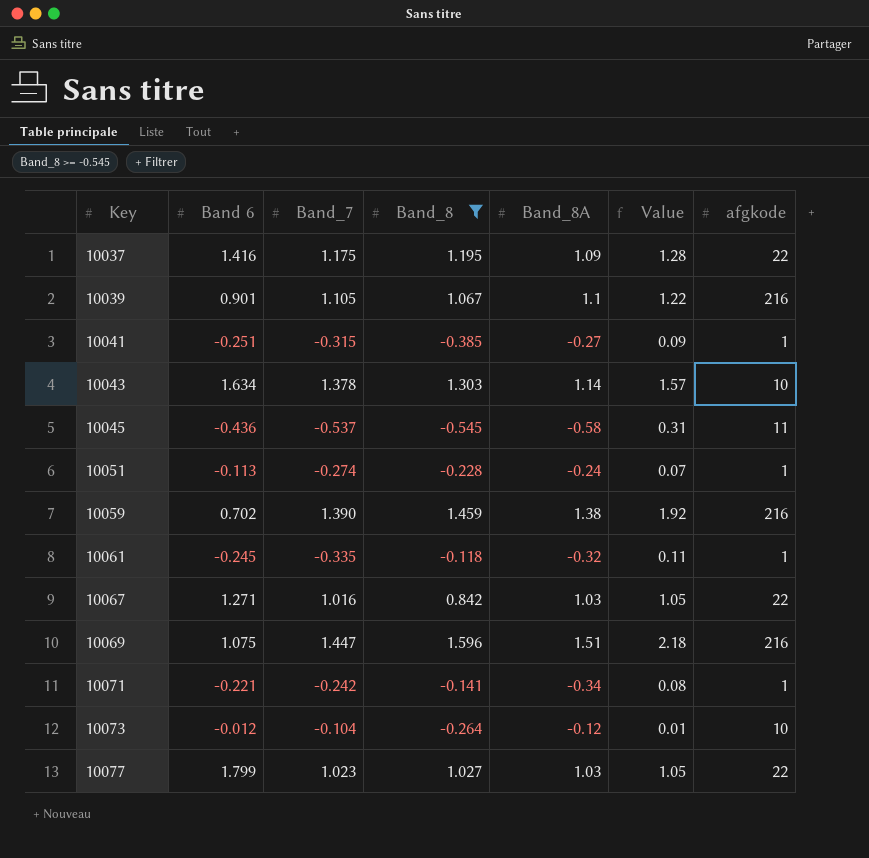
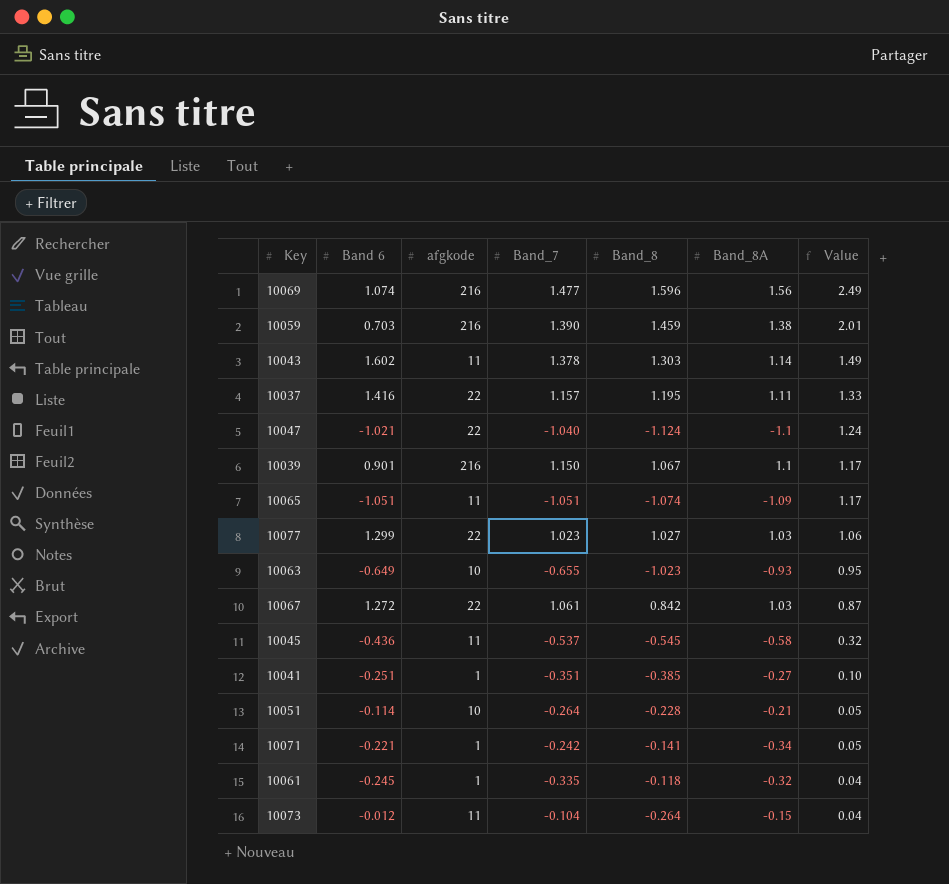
filter: Band_8 >= -0.545 -> none
row order: Key ascending -> Value descending
column afgkode | position: 7 -> 3
column Value | formula: [Band_7] * [Band_8A] -> [Band_8] * [Band_8A]
10069 | Band 6: 1.075 -> 1.074
10069 | Band_7: 1.447 -> 1.477
10069 | Band_8A: 1.51 -> 1.56
10059 | Band 6: 0.702 -> 0.703
10043 | Band 6: 1.634 -> 1.602
10043 | afgkode: 10 -> 11
10037 | Band_7: 1.175 -> 1.157
10037 | Band_8A: 1.09 -> 1.11
10039 | Band_7: 1.105 -> 1.150
10077 | Band 6: 1.799 -> 1.299
10067 | Band 6: 1.271 -> 1.272
10067 | Band_7: 1.016 -> 1.061
10041 | Band_7: -0.315 -> -0.351
10051 | Band 6: -0.113 -> -0.114
10051 | afgkode: 1 -> 10
10051 | Band_7: -0.274 -> -0.264
10051 | Band_8A: -0.24 -> -0.21
10073 | afgkode: 10 -> 11
10073 | Band_8A: -0.12 -> -0.15

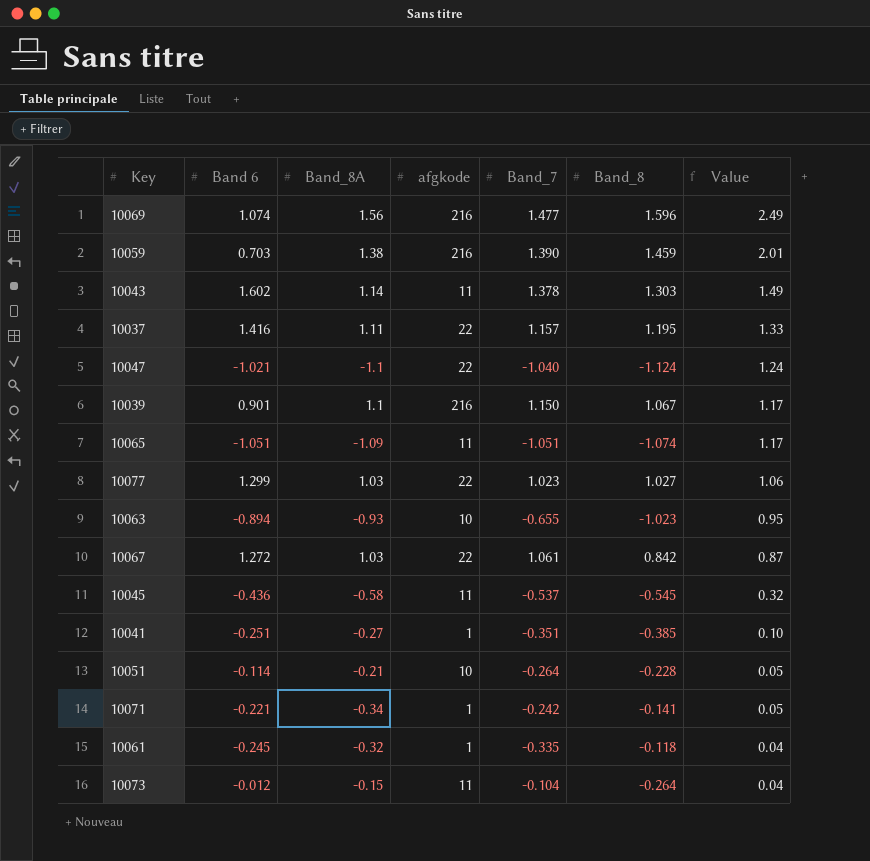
column Band_8A | position: 6 -> 3
10063 | Band 6: -0.649 -> -0.894

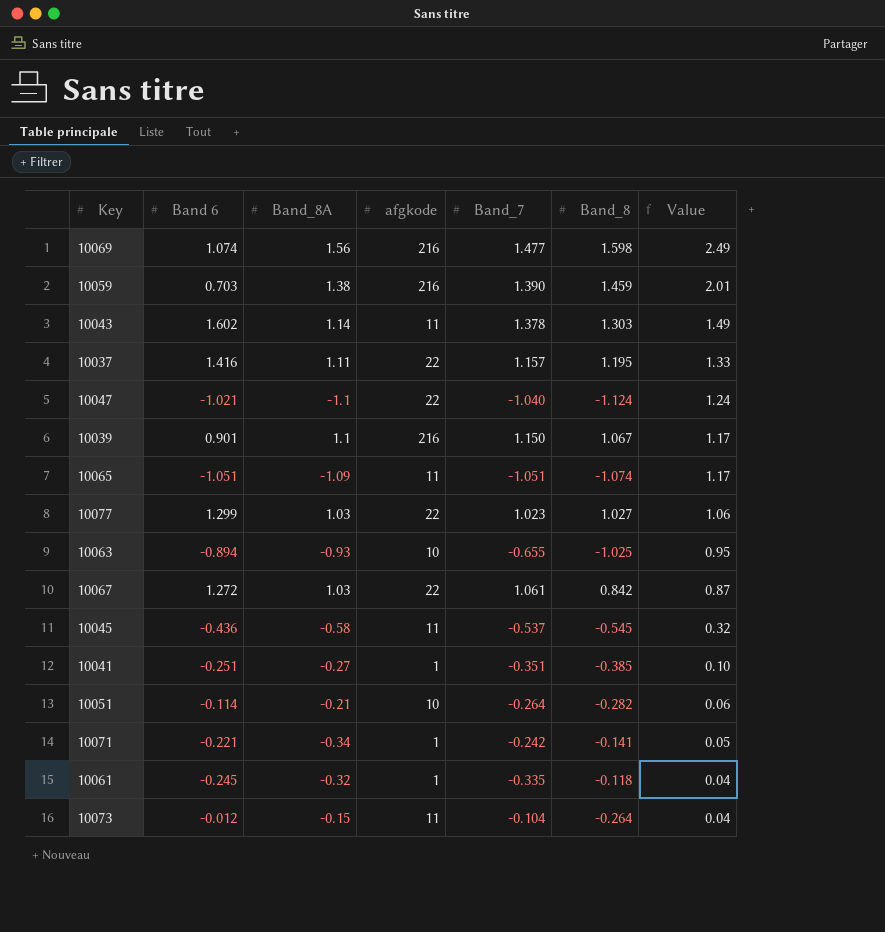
10069 | Band_8: 1.596 -> 1.598
10063 | Band_8: -1.023 -> -1.025
10051 | Band_8: -0.228 -> -0.282
10051 | Value: 0.05 -> 0.06

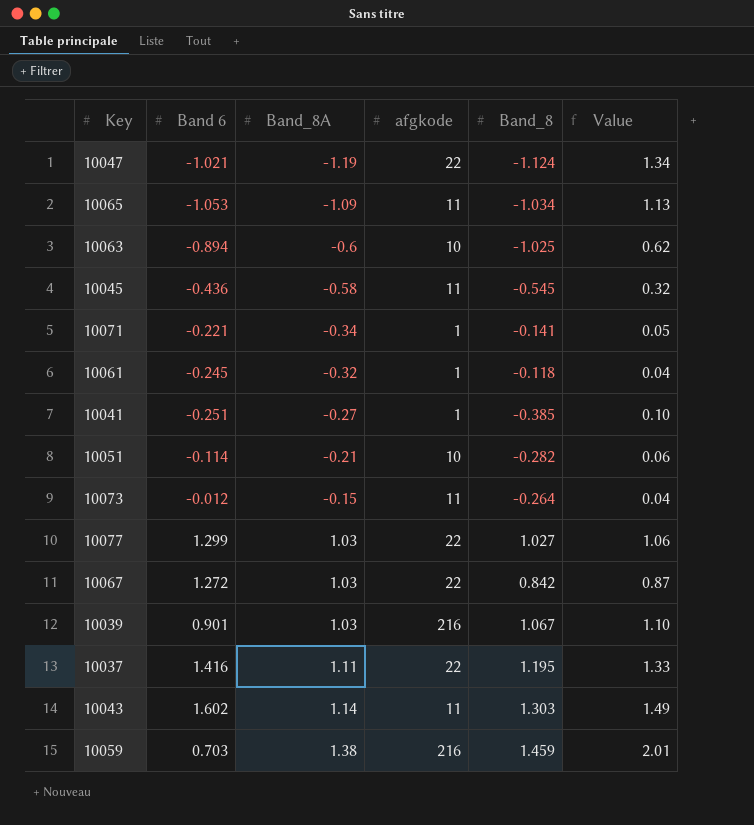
row order: Value descending -> Band_8A ascending
column Band_7 | position: 5 -> none
row 10069: 1.074 | 1.56 | 216 | 1.477 | 1.598 | 2.49 -> none
10047 | Band_8A: -1.1 -> -1.19
10047 | Value: 1.24 -> 1.34
10065 | Band 6: -1.051 -> -1.053
10065 | Band_8: -1.074 -> -1.034
10065 | Value: 1.17 -> 1.13
10063 | Band_8A: -0.93 -> -0.6
10063 | Value: 0.95 -> 0.62
10039 | Band_8A: 1.1 -> 1.03
10039 | Value: 1.17 -> 1.10

